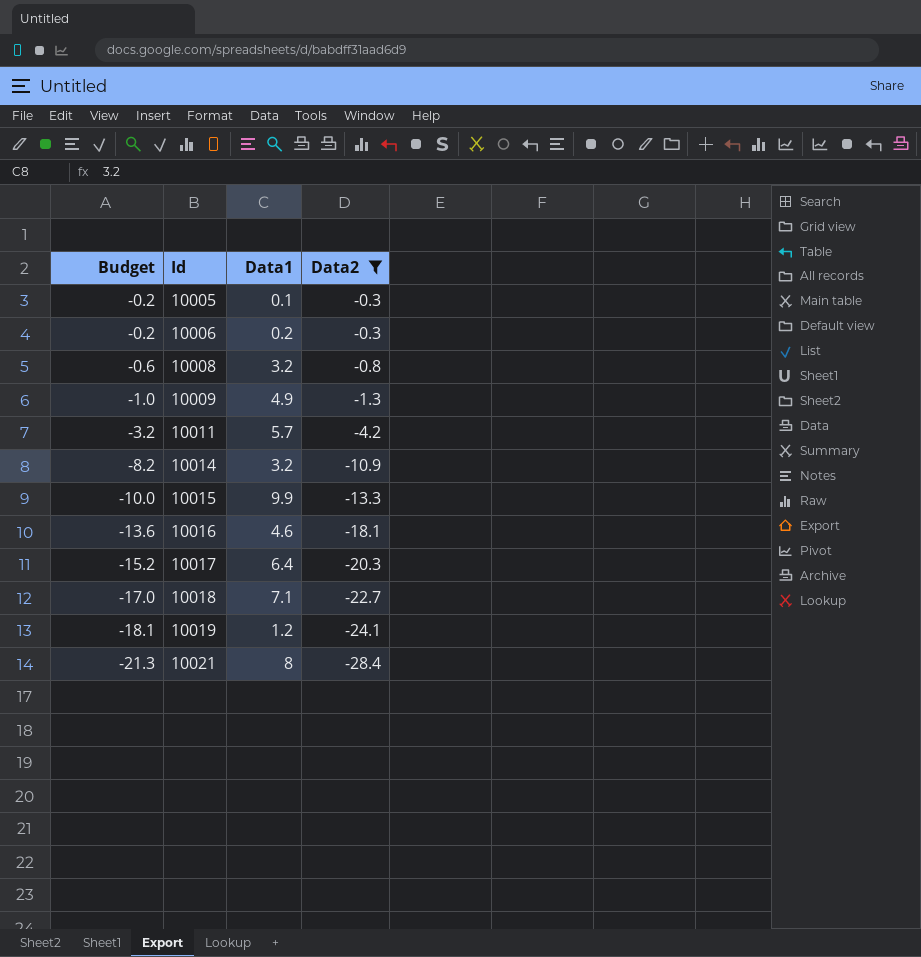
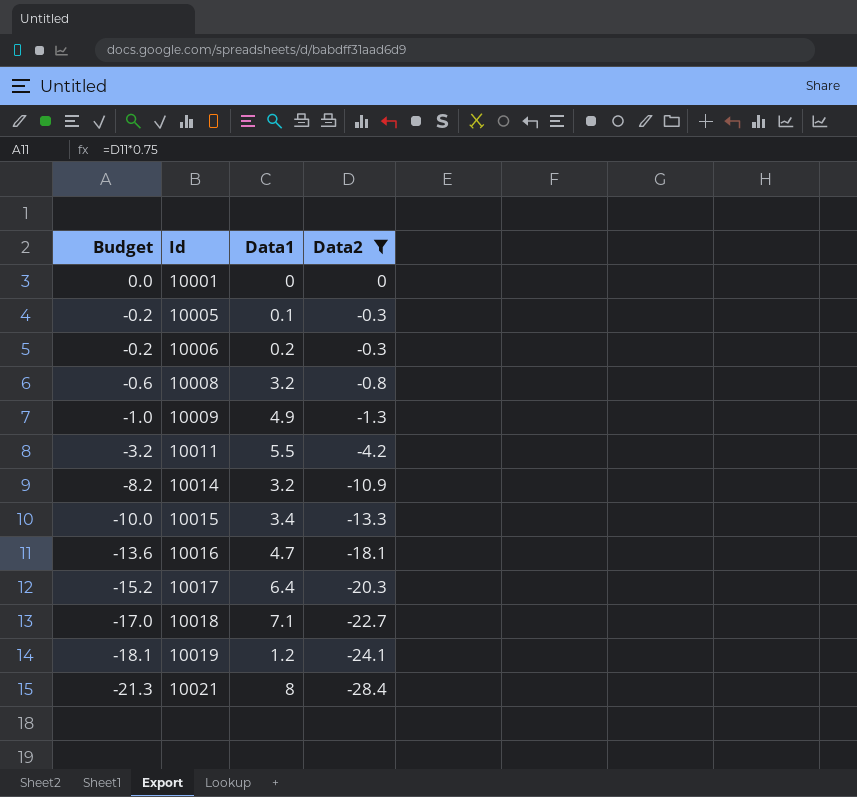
row 10001: none -> 0.0 | 0 | 0
10011 | Data1: 5.7 -> 5.5
10015 | Data1: 9.9 -> 3.4
10016 | Data1: 4.6 -> 4.7

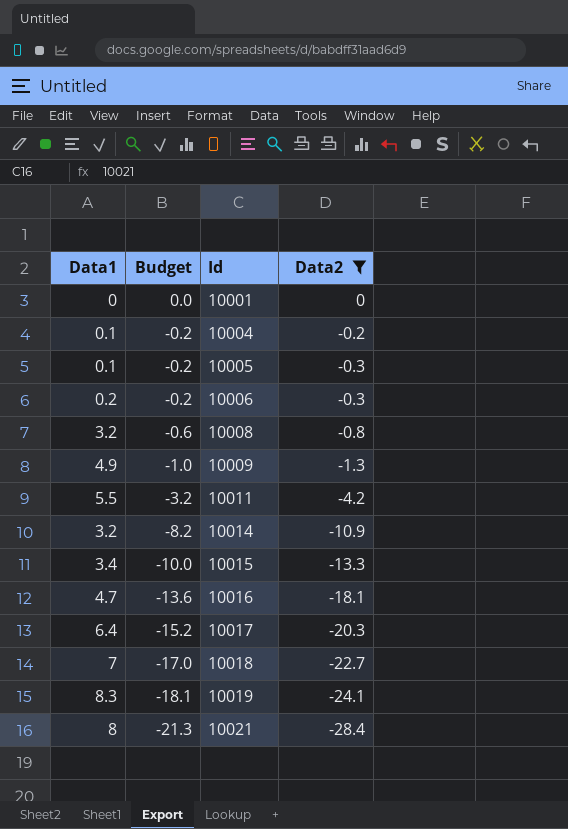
column Data1 | position: 3 -> 1
row 10004: none -> 0.1 | -0.2 | -0.2
10018 | Data1: 7.1 -> 7
10019 | Data1: 1.2 -> 8.3

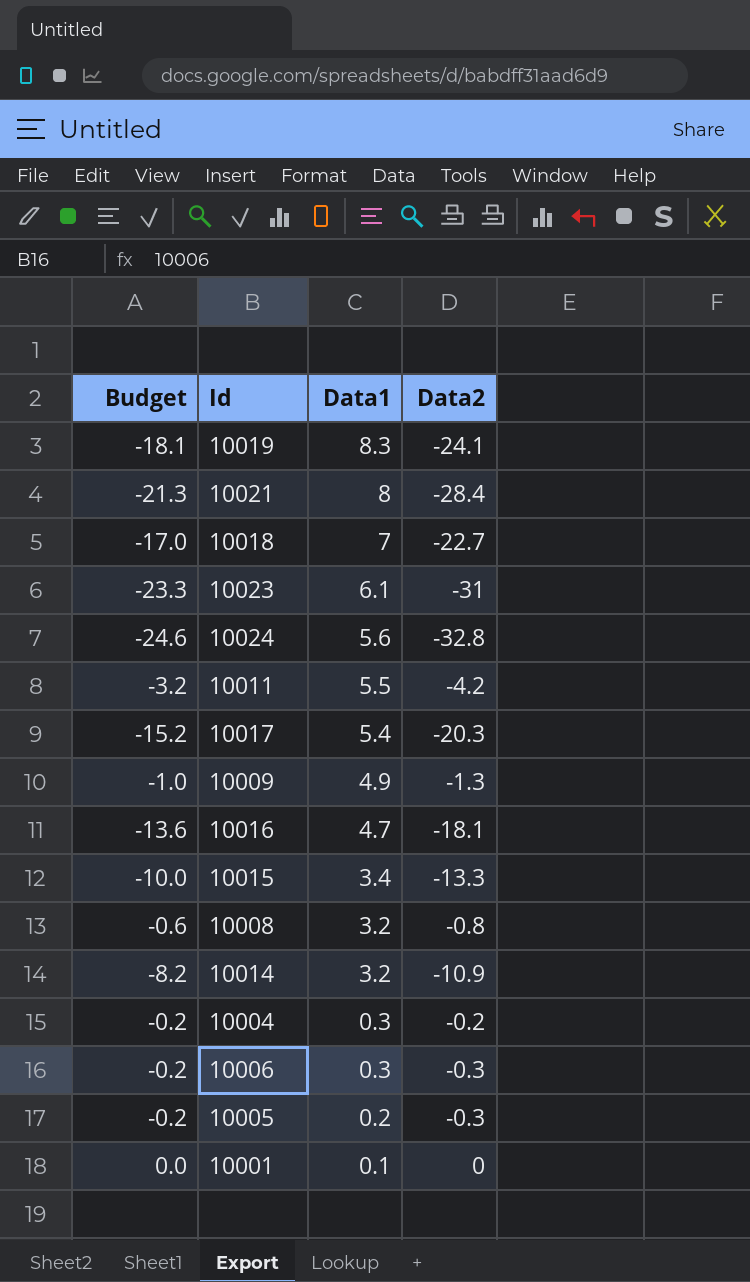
filter: Data2 >= -28.4 -> none
row order: Budget descending -> Data1 descending
column Data1 | position: 1 -> 3
10017 | Data1: 6.4 -> 5.4
10004 | Data1: 0.1 -> 0.3
10006 | Data1: 0.2 -> 0.3
10005 | Data1: 0.1 -> 0.2
10001 | Data1: 0 -> 0.1

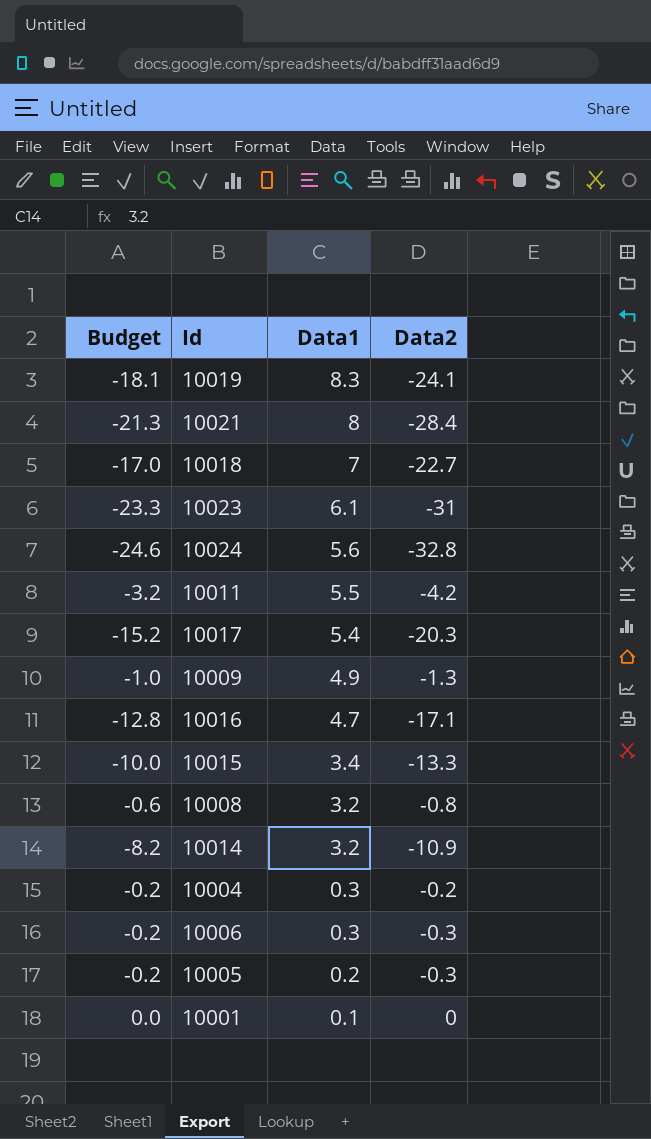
10016 | Budget: -13.6 -> -12.8
10016 | Data2: -18.1 -> -17.1

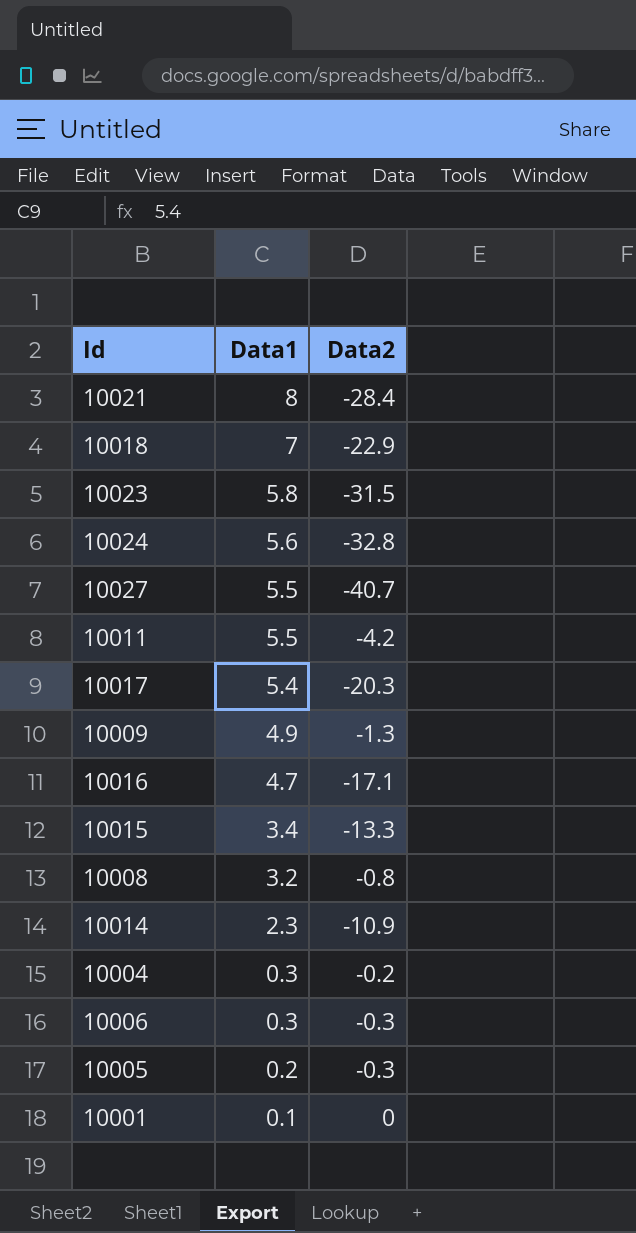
column Budget | formula: [Data2] * 0.75 -> none
row 10019: -18.1 | 8.3 | -24.1 -> none
10018 | Data2: -22.7 -> -22.9
10023 | Data1: 6.1 -> 5.8
10023 | Data2: -31 -> -31.5
row 10027: none -> 5.5 | -40.7
10014 | Data1: 3.2 -> 2.3

